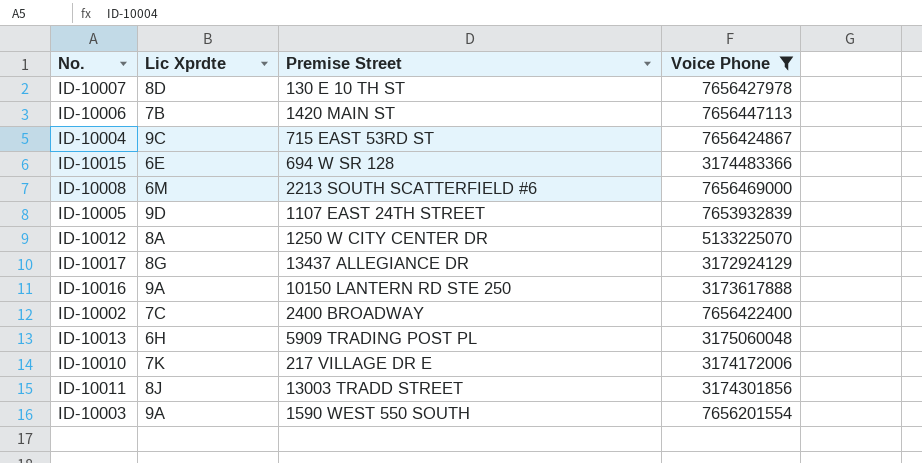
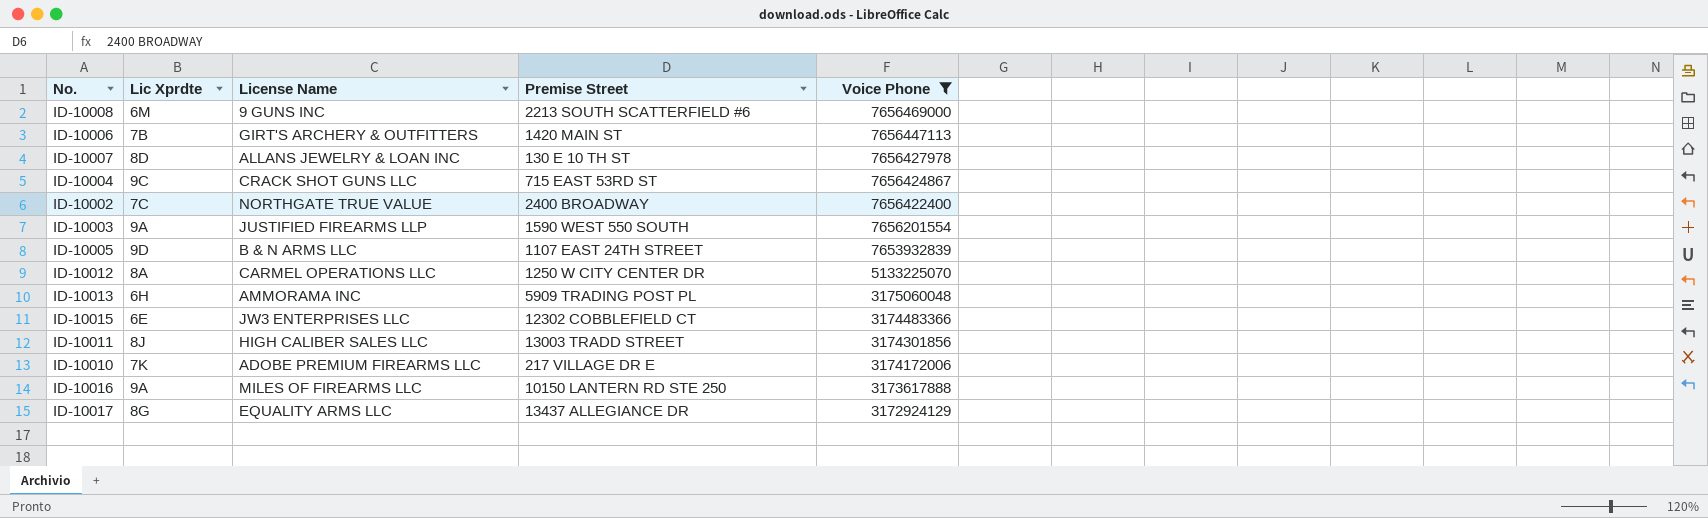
row order: none -> Voice Phone descending
column License Name | position: none -> 3
ID-10015 | Premise Street: 694 W SR 128 -> 12302 COBBLEFIELD CT

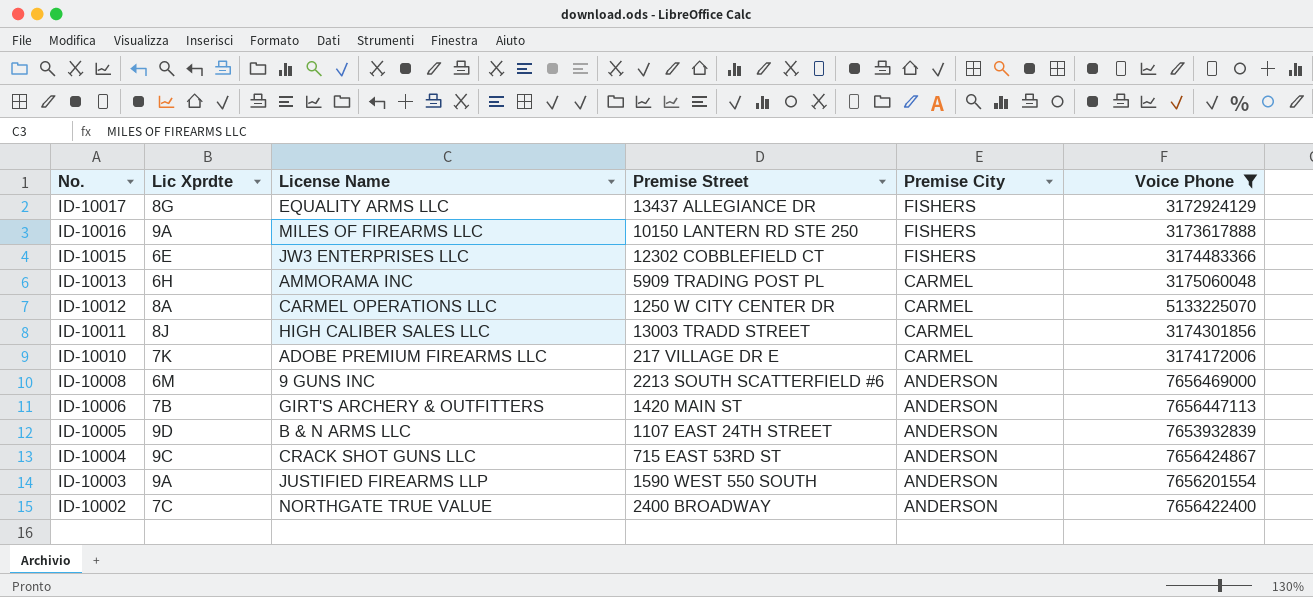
row order: Voice Phone descending -> No. descending
column Premise City | position: none -> 5
row ID-10007: 8D | ALLANS JEWELRY & LOAN INC | 130 E 10 TH ST | 7656427978 -> none

